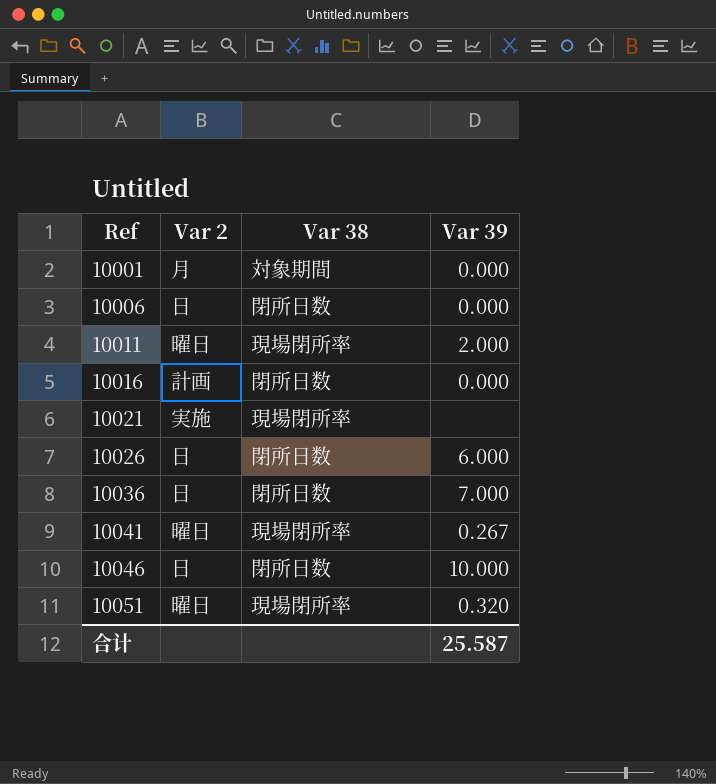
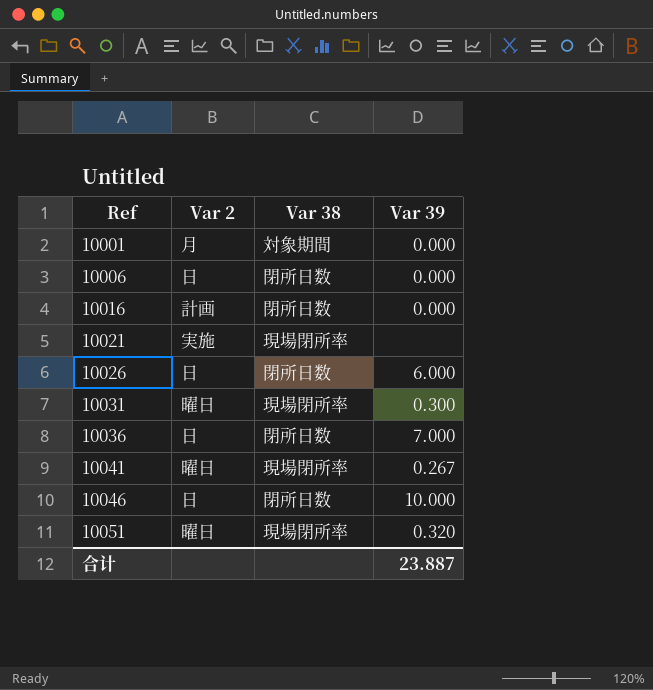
row 10011: 曜日 | 現場閉所率 | 2.000 -> none
row 10031: none -> 曜日 | 現場閉所率 | 0.300
合计 | Var 39: 25.587 -> 23.887

